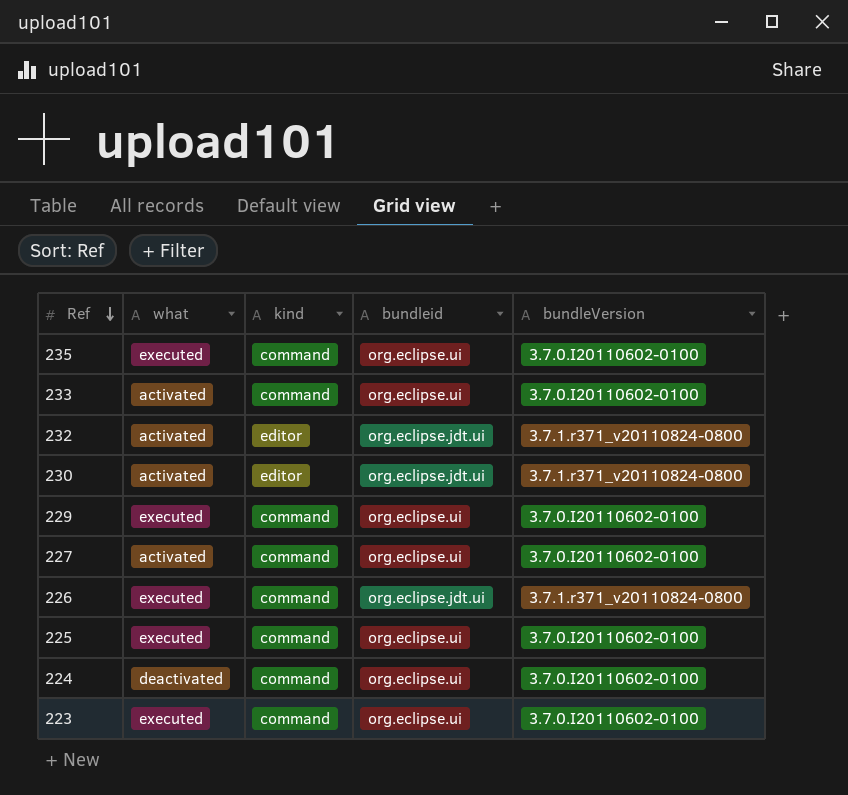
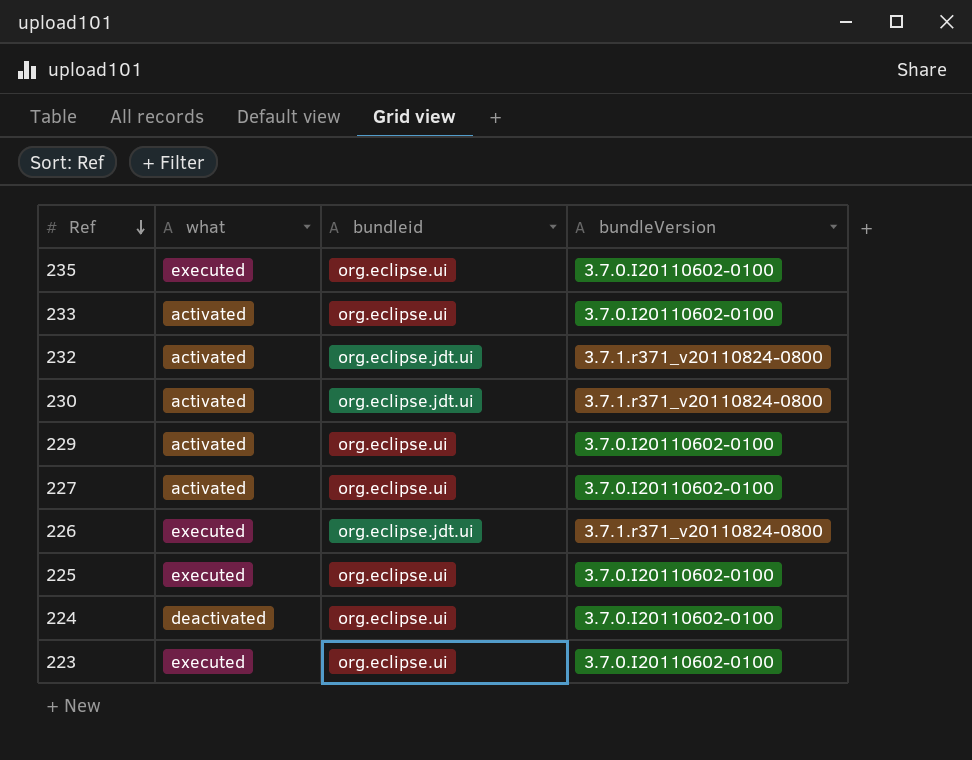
column kind | position: 3 -> none
229 | what: executed -> activated

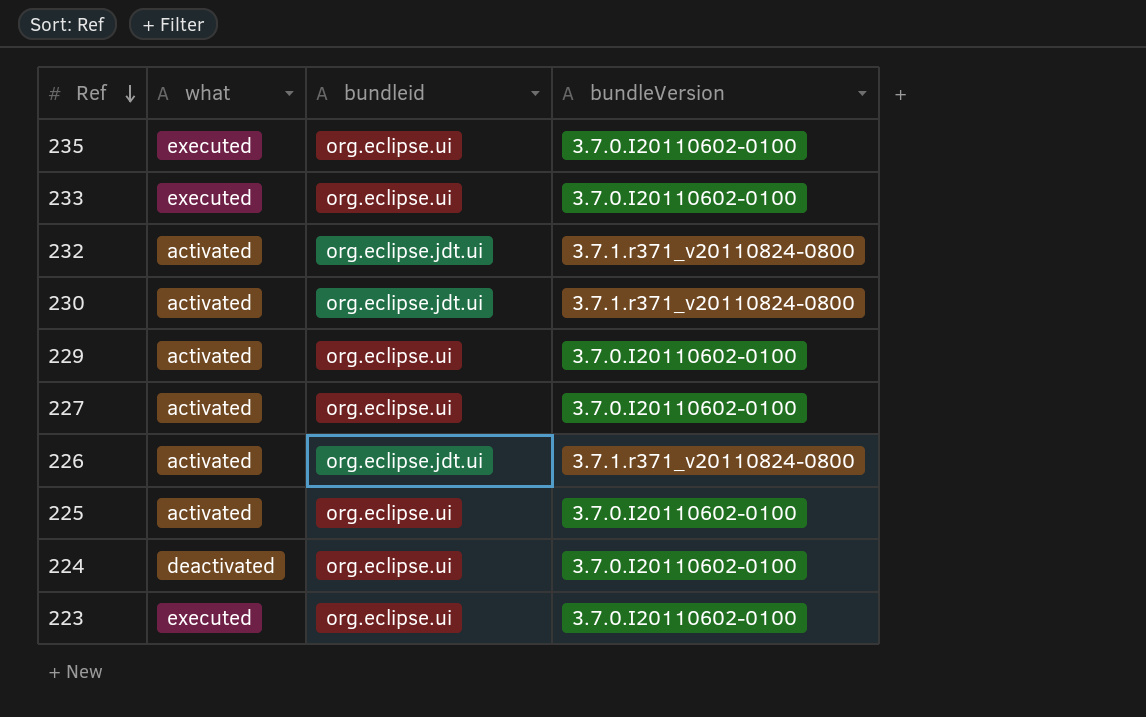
233 | what: activated -> executed
226 | what: executed -> activated
225 | what: executed -> activated

